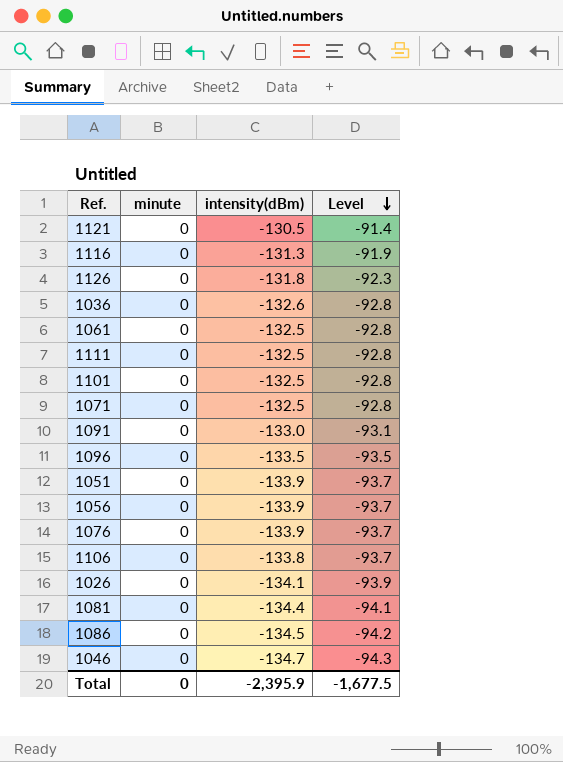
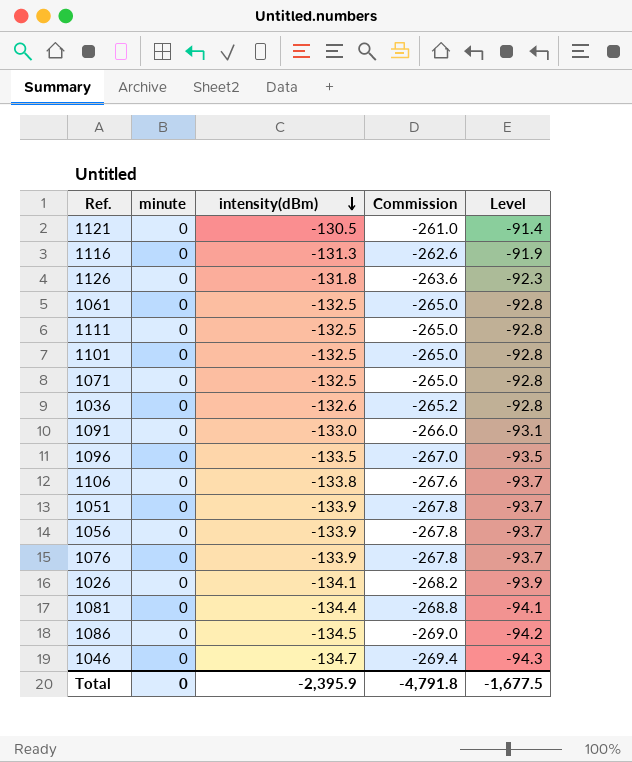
row order: Level descending -> intensity(dBm) descending
column Commission | formula: none -> [intensity(dBm)] * 2

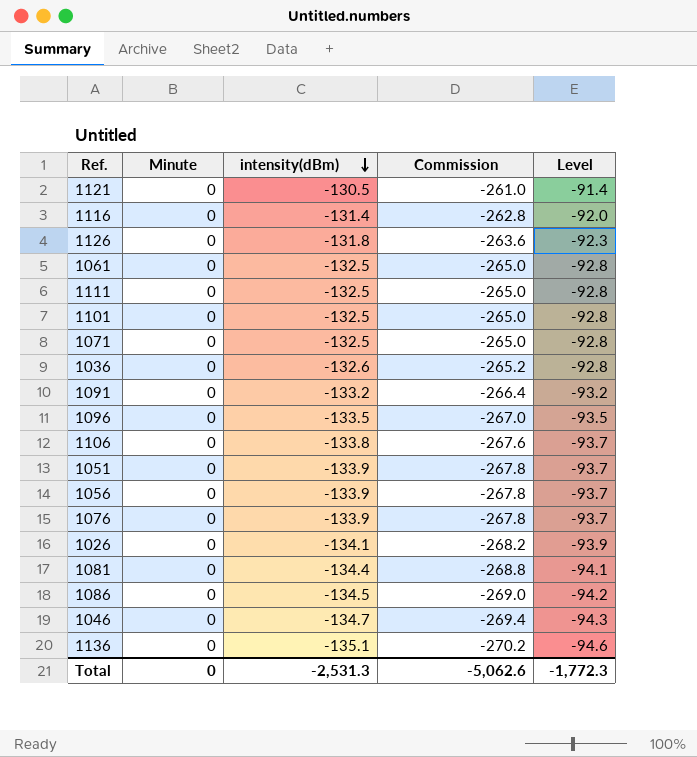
column name: minute -> Minute
1116 | intensity(dBm): -131.3 -> -131.4
1116 | Commission: -262.6 -> -262.8
1116 | Level: -91.9 -> -92.0
1091 | intensity(dBm): -133.0 -> -133.2
1091 | Commission: -266.0 -> -266.4
1091 | Level: -93.1 -> -93.2
row 1136: none -> 0 | -135.1 | -270.2 | -94.6
Total | intensity(dBm): -2,395.9 -> -2,531.3
Total | Commission: -4,791.8 -> -5,062.6
Total | Level: -1,677.5 -> -1,772.3

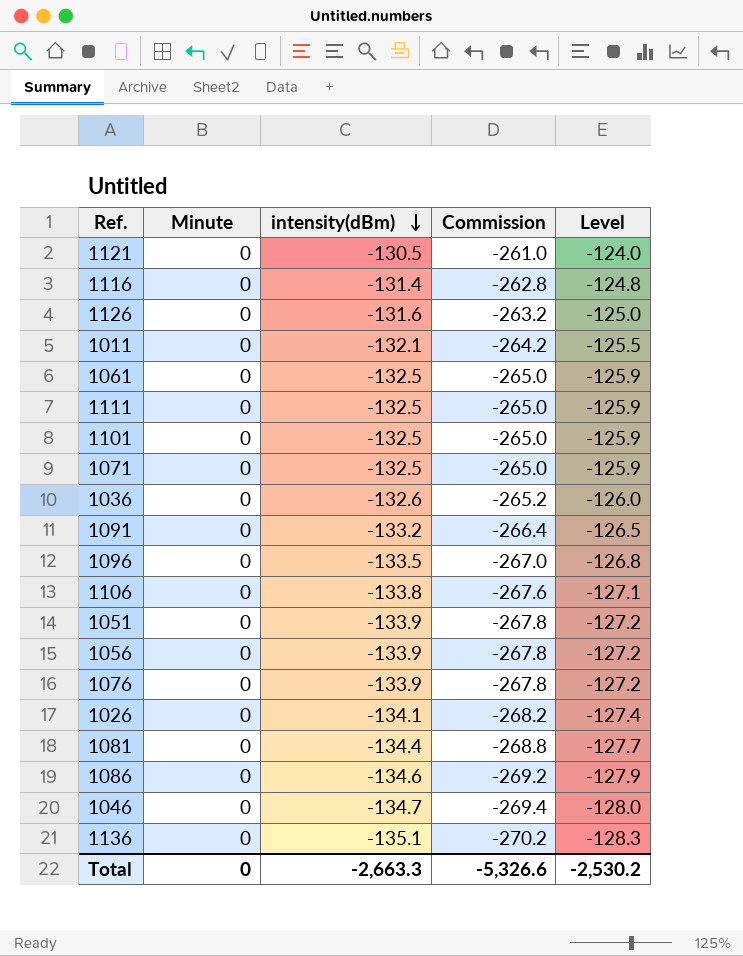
column Level | formula: [intensity(dBm)] * 0.7 -> [intensity(dBm)] * 0.95
1126 | intensity(dBm): -131.8 -> -131.6
1126 | Commission: -263.6 -> -263.2
row 1011: none -> 0 | -132.1 | -264.2 | -125.5
1086 | intensity(dBm): -134.5 -> -134.6
1086 | Commission: -269.0 -> -269.2
Total | intensity(dBm): -2,531.3 -> -2,663.3
Total | Commission: -5,062.6 -> -5,326.6
Total | Level: -1,772.3 -> -2,530.2

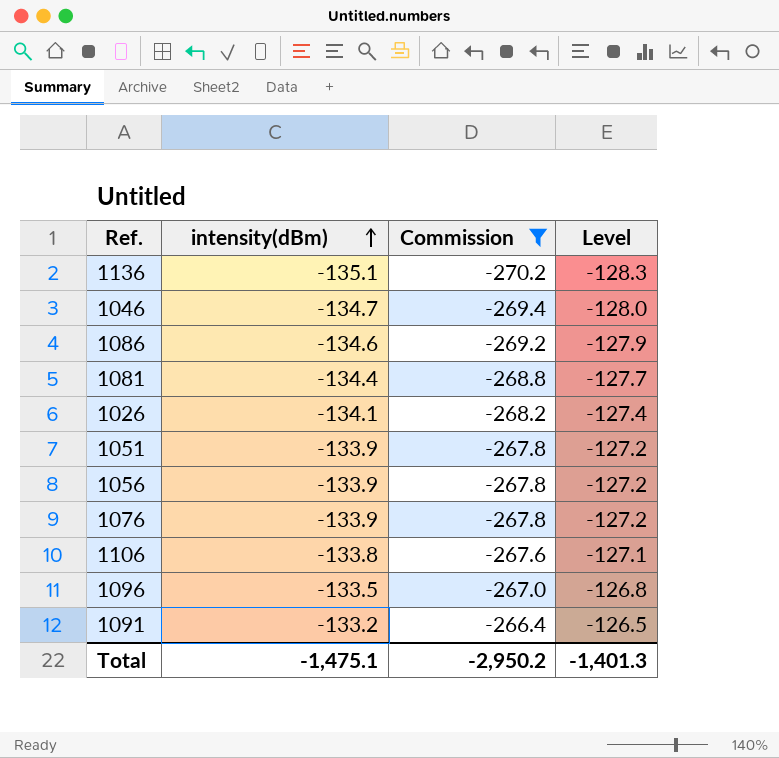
filter: none -> Commission <= -266.4
row order: intensity(dBm) descending -> intensity(dBm) ascending
column Minute | position: 2 -> none
Total | intensity(dBm): -2,663.3 -> -1,475.1
Total | Commission: -5,326.6 -> -2,950.2
Total | Level: -2,530.2 -> -1,401.3

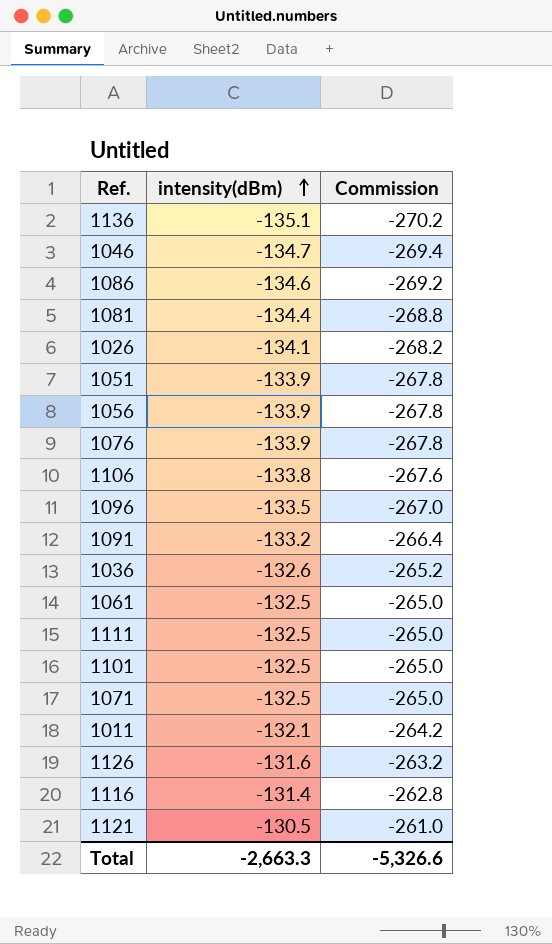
filter: Commission <= -266.4 -> none
column Level | formula: [intensity(dBm)] * 0.95 -> none
Total | intensity(dBm): -1,475.1 -> -2,663.3
Total | Commission: -2,950.2 -> -5,326.6

